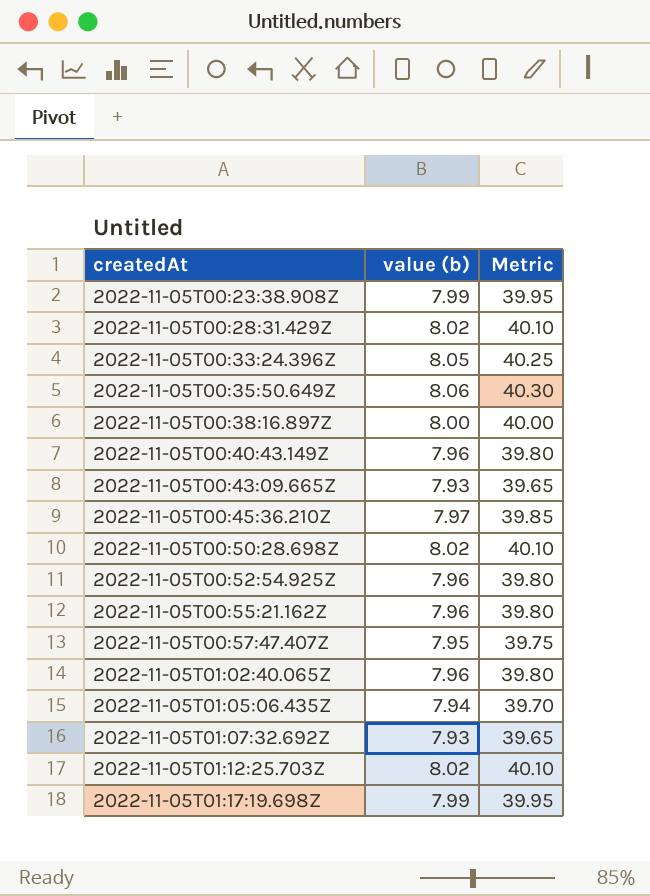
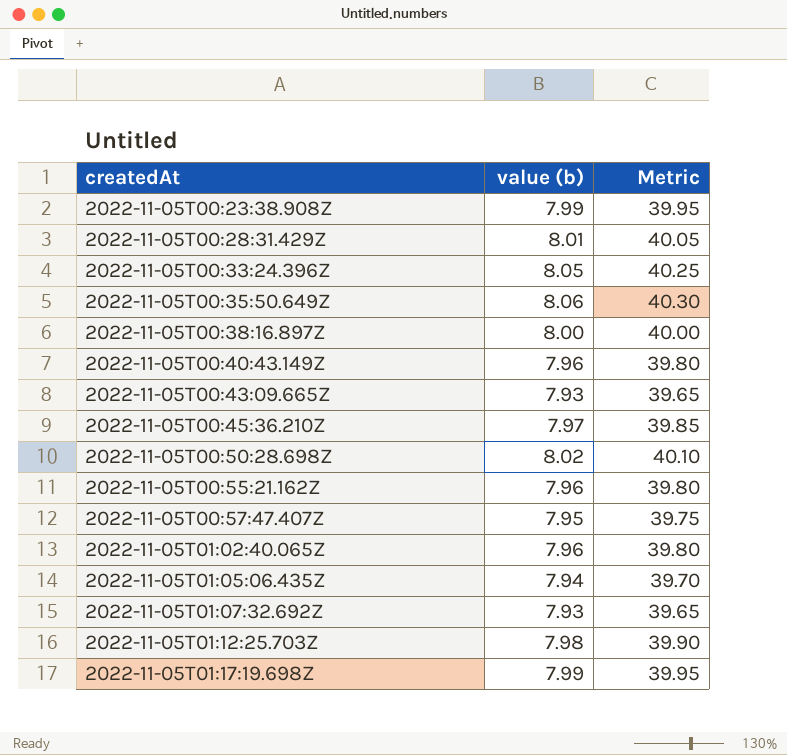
row 2022-11-05T00:52:54.925Z: 7.96 | 39.80 -> none
2022-11-05T00:28:31.429Z | value (b): 8.02 -> 8.01
2022-11-05T00:28:31.429Z | Metric: 40.10 -> 40.05
2022-11-05T01:12:25.703Z | value (b): 8.02 -> 7.98
2022-11-05T01:12:25.703Z | Metric: 40.10 -> 39.90

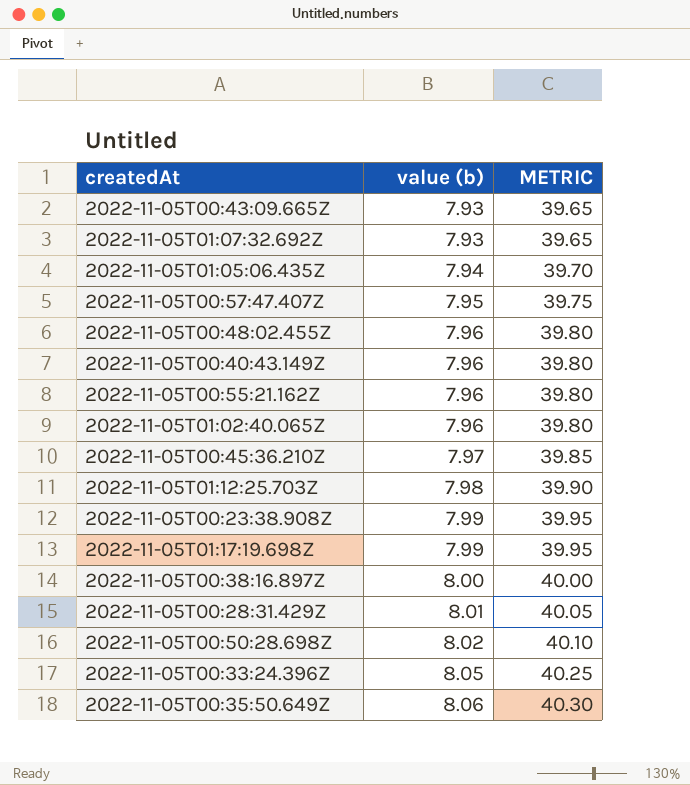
row order: createdAt ascending -> value (b) ascending
column name: Metric -> METRIC
row 2022-11-05T00:48:02.455Z: none -> 7.96 | 39.80

